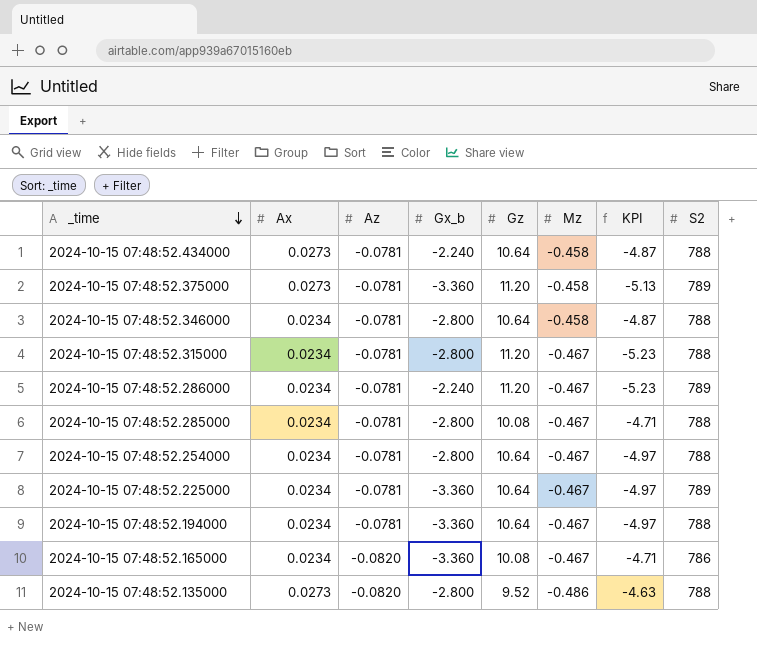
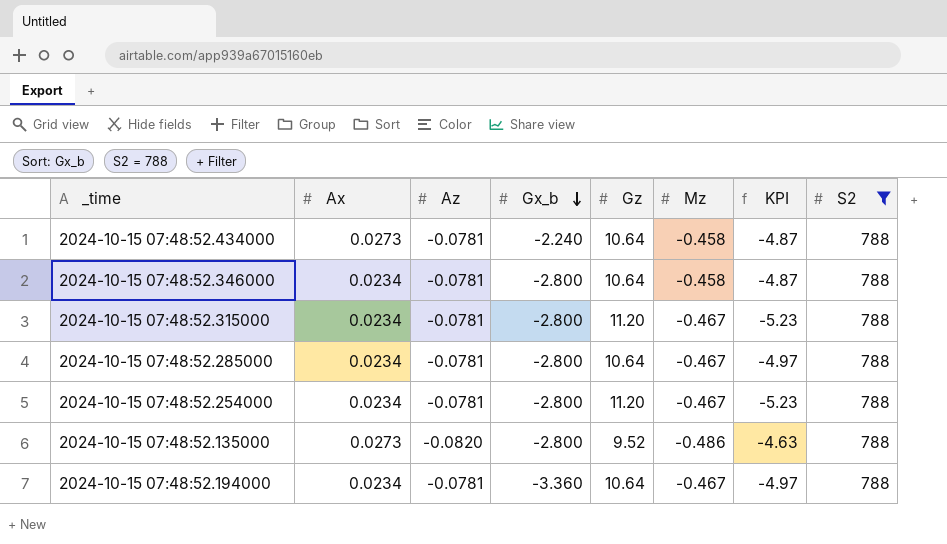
filter: none -> S2 = 788
row order: _time descending -> Gx_b descending
2024-10-15 07:48:52.285000 | Gz: 10.08 -> 10.64
2024-10-15 07:48:52.285000 | KPI: -4.71 -> -4.97
2024-10-15 07:48:52.254000 | Gz: 10.64 -> 11.20
2024-10-15 07:48:52.254000 | KPI: -4.97 -> -5.23

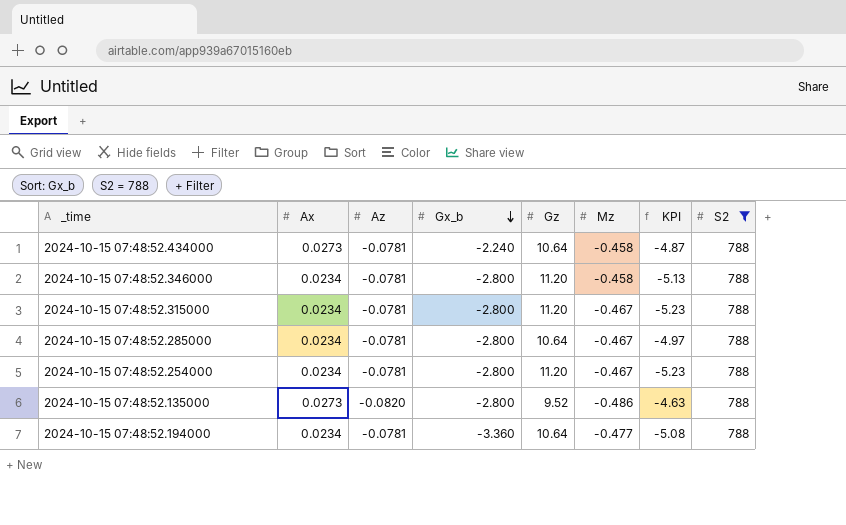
2024-10-15 07:48:52.346000 | Gz: 10.64 -> 11.20
2024-10-15 07:48:52.346000 | KPI: -4.87 -> -5.13
2024-10-15 07:48:52.194000 | Mz: -0.467 -> -0.477
2024-10-15 07:48:52.194000 | KPI: -4.97 -> -5.08

